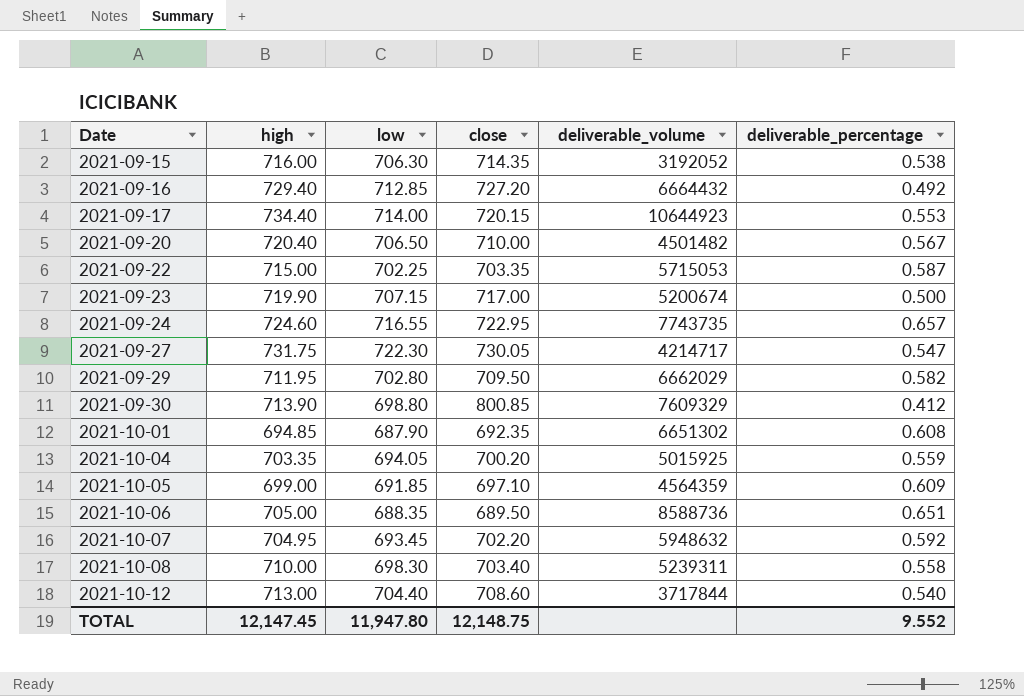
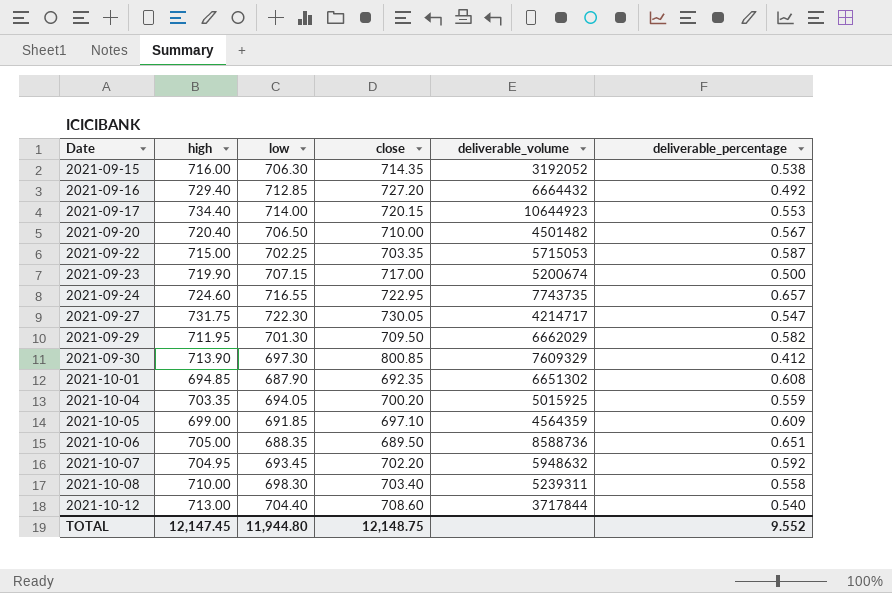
2021-09-29 | low: 702.80 -> 701.30
2021-09-30 | low: 698.80 -> 697.30
TOTAL | low: 11,947.80 -> 11,944.80

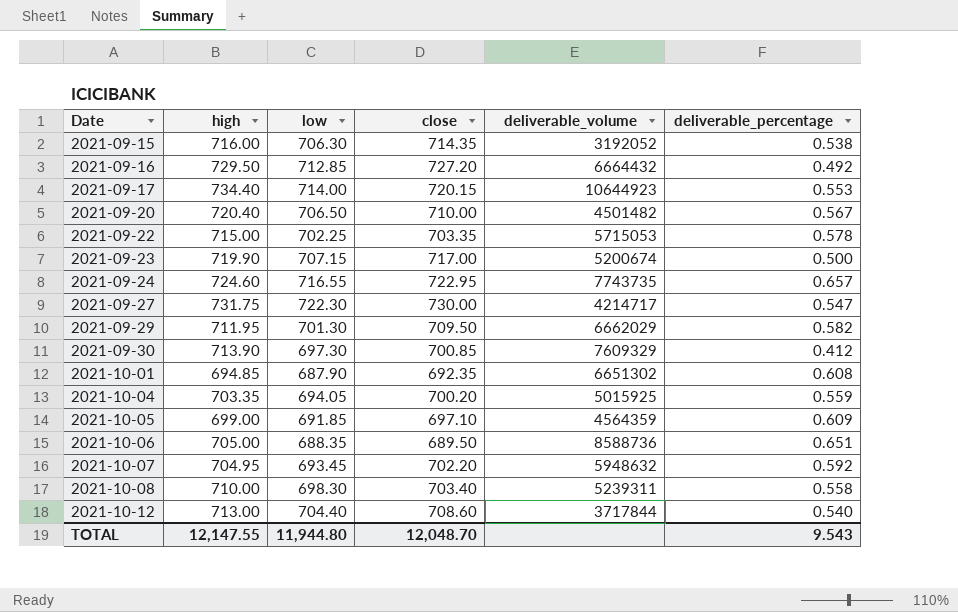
2021-09-16 | high: 729.40 -> 729.50
2021-09-22 | deliverable_percentage: 0.587 -> 0.578
2021-09-27 | close: 730.05 -> 730.00
2021-09-30 | close: 800.85 -> 700.85
TOTAL | high: 12,147.45 -> 12,147.55
TOTAL | close: 12,148.75 -> 12,048.70
TOTAL | deliverable_percentage: 9.552 -> 9.543

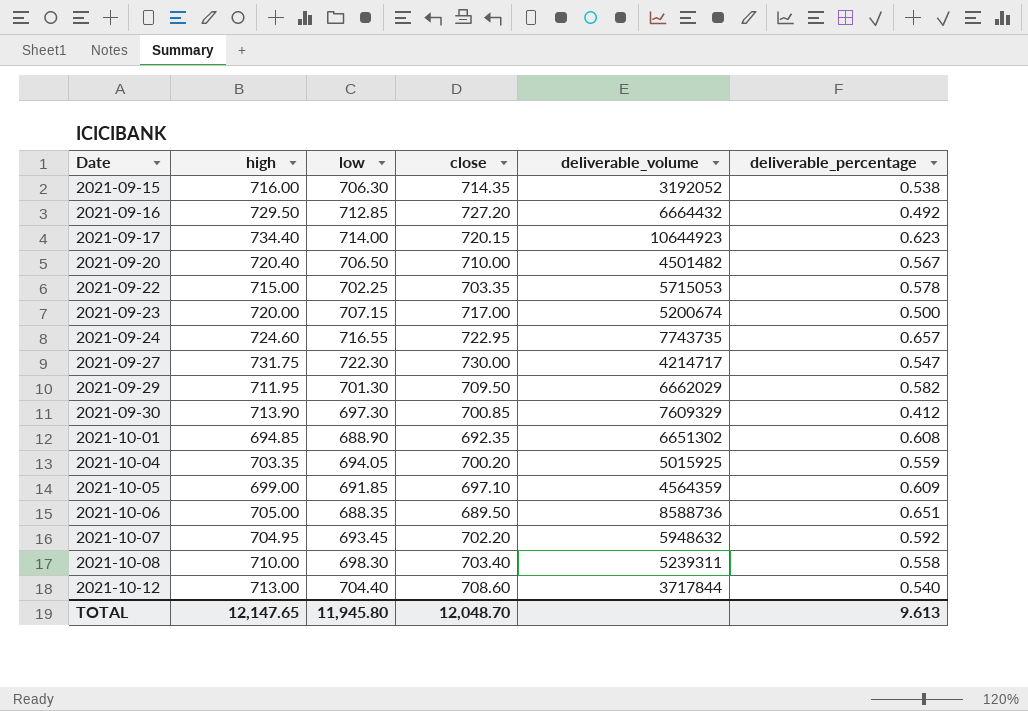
2021-09-17 | deliverable_percentage: 0.553 -> 0.623
2021-09-23 | high: 719.90 -> 720.00
2021-10-01 | low: 687.90 -> 688.90
TOTAL | high: 12,147.55 -> 12,147.65
TOTAL | low: 11,944.80 -> 11,945.80
TOTAL | deliverable_percentage: 9.543 -> 9.613

